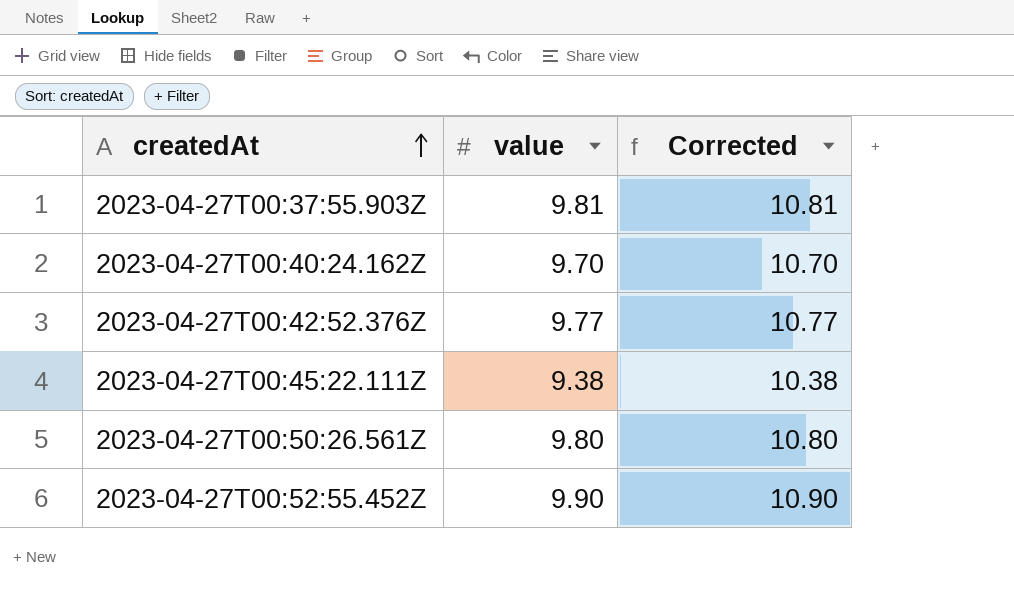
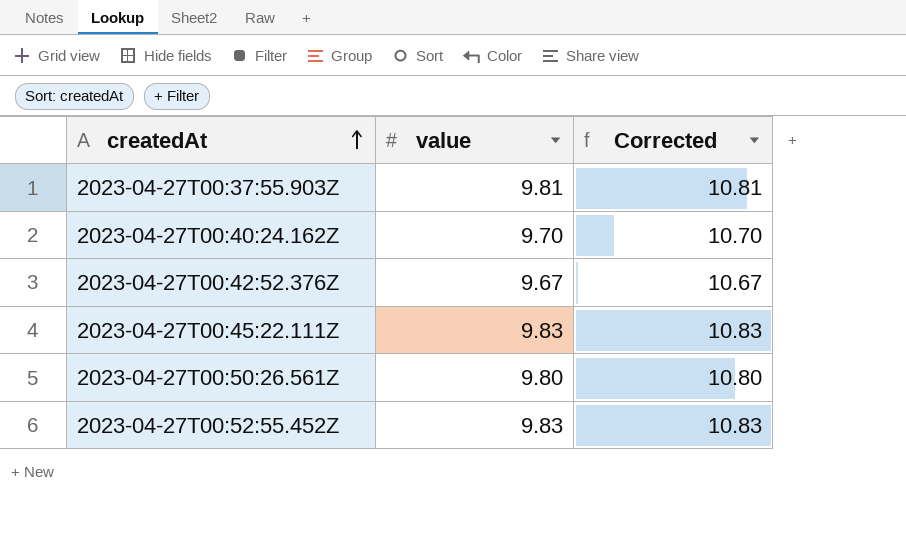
2023-04-27T00:42:52.376Z | value: 9.77 -> 9.67
2023-04-27T00:42:52.376Z | Corrected: 10.77 -> 10.67
2023-04-27T00:45:22.111Z | value: 9.38 -> 9.83
2023-04-27T00:45:22.111Z | Corrected: 10.38 -> 10.83
2023-04-27T00:52:55.452Z | value: 9.90 -> 9.83
2023-04-27T00:52:55.452Z | Corrected: 10.90 -> 10.83

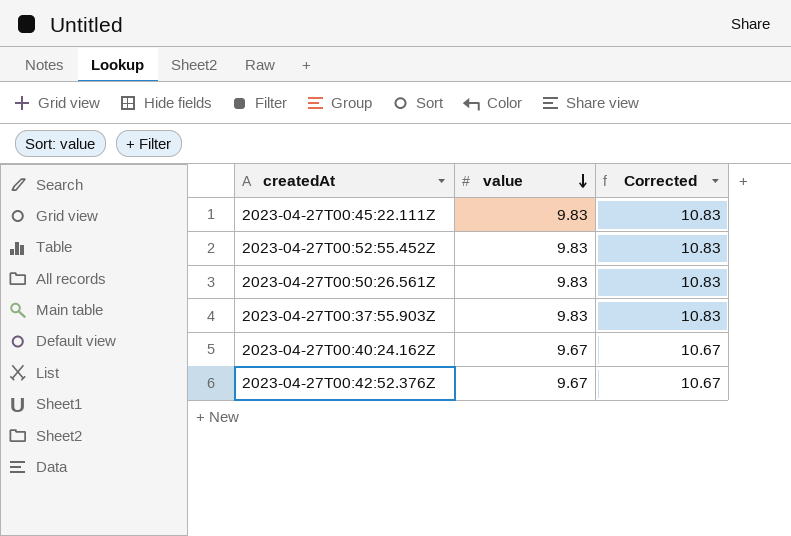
row order: createdAt ascending -> value descending
2023-04-27T00:50:26.561Z | value: 9.80 -> 9.83
2023-04-27T00:50:26.561Z | Corrected: 10.80 -> 10.83
2023-04-27T00:37:55.903Z | value: 9.81 -> 9.83
2023-04-27T00:37:55.903Z | Corrected: 10.81 -> 10.83
2023-04-27T00:40:24.162Z | value: 9.70 -> 9.67
2023-04-27T00:40:24.162Z | Corrected: 10.70 -> 10.67

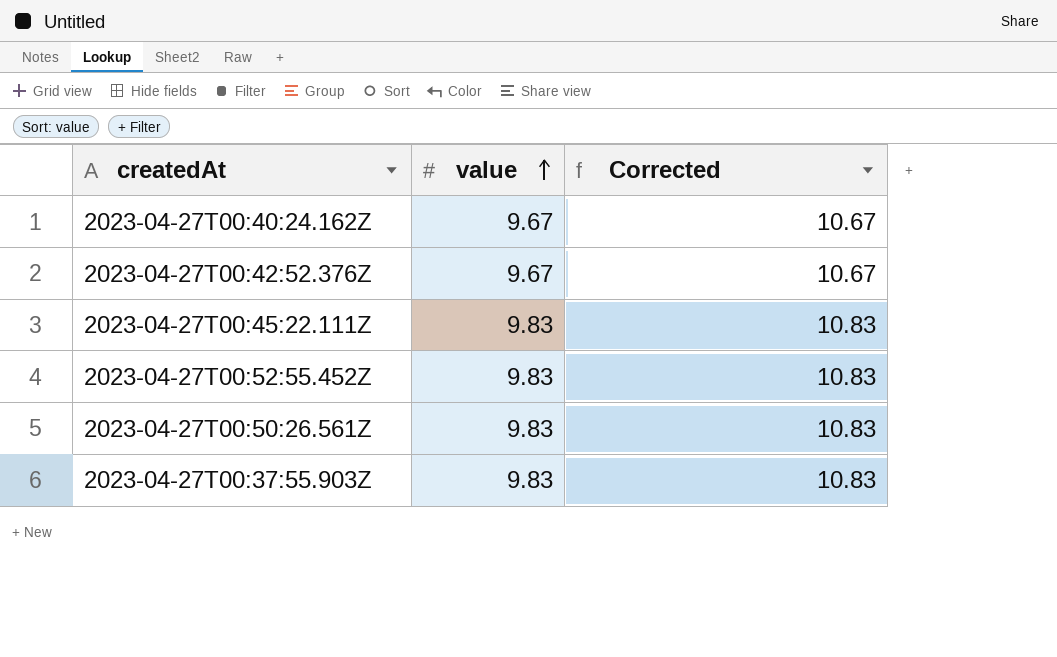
row order: value descending -> value ascending

